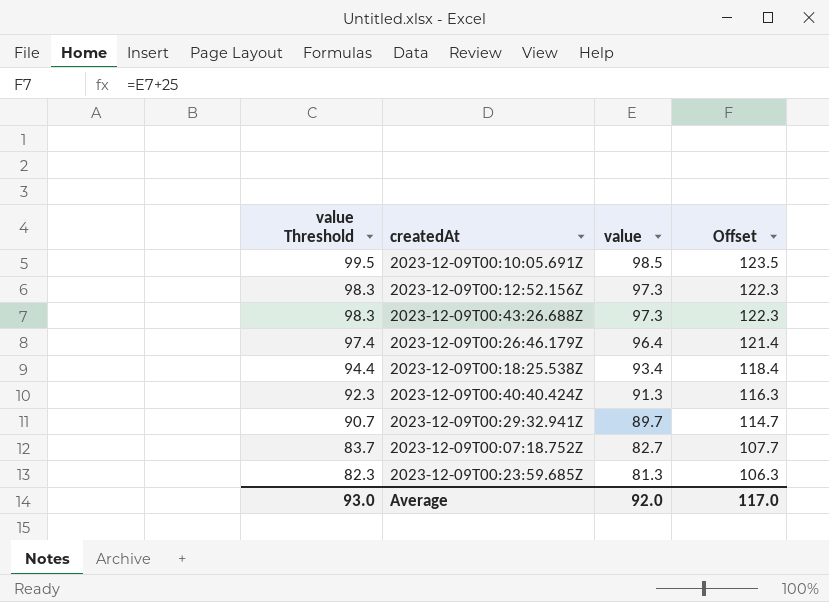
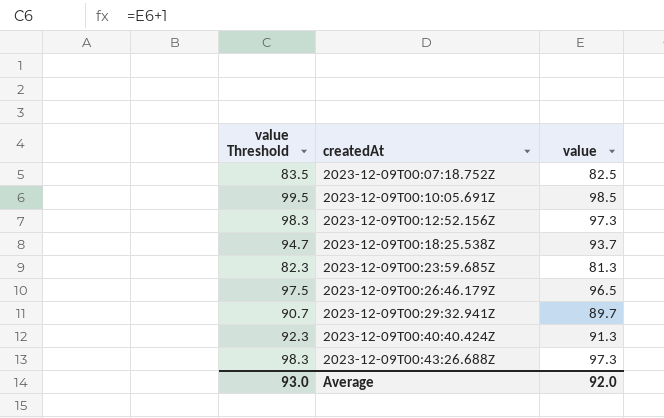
row order: value Threshold descending -> createdAt ascending
column Offset | formula: [value] + 25 -> none
2023-12-09T00:07:18.752Z | value Threshold: 83.7 -> 83.5
2023-12-09T00:07:18.752Z | value: 82.7 -> 82.5
2023-12-09T00:18:25.538Z | value Threshold: 94.4 -> 94.7
2023-12-09T00:18:25.538Z | value: 93.4 -> 93.7
2023-12-09T00:26:46.179Z | value Threshold: 97.4 -> 97.5
2023-12-09T00:26:46.179Z | value: 96.4 -> 96.5

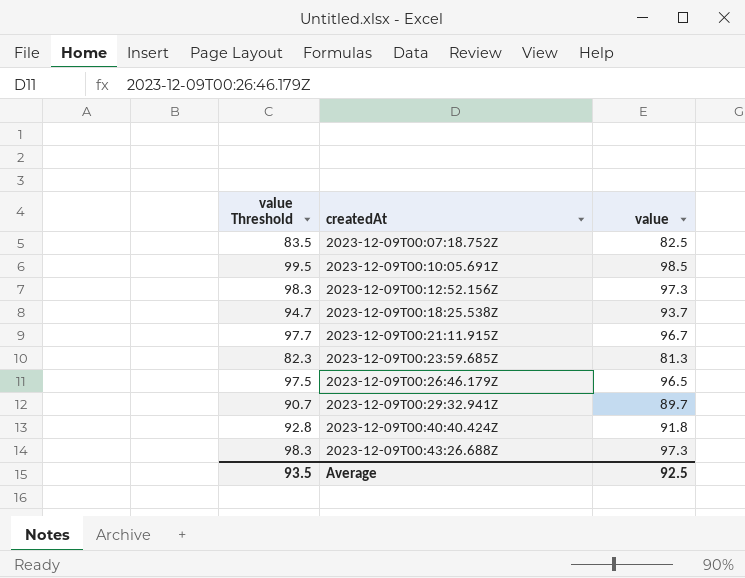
row 2023-12-09T00:21:11.915Z: none -> 97.7 | 96.7
2023-12-09T00:40:40.424Z | value Threshold: 92.3 -> 92.8
2023-12-09T00:40:40.424Z | value: 91.3 -> 91.8
Average | value Threshold: 93.0 -> 93.5
Average | value: 92.0 -> 92.5

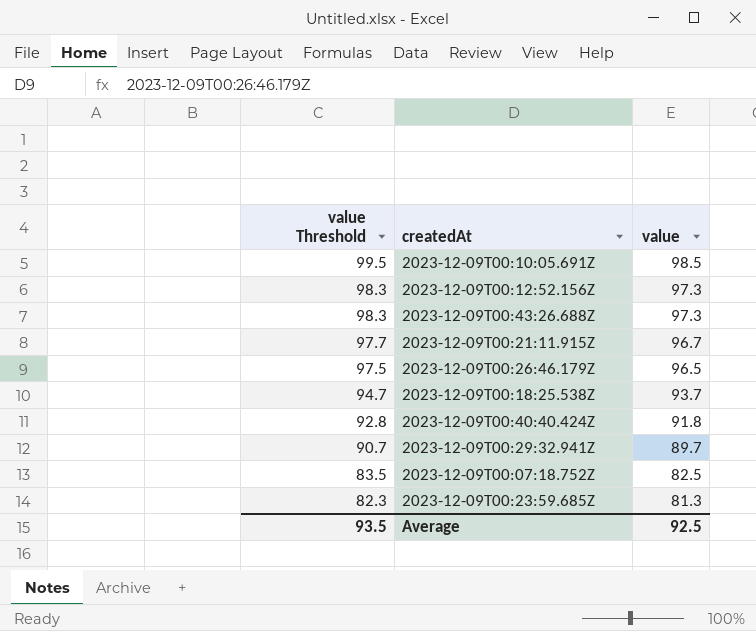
row order: createdAt ascending -> value Threshold descending

